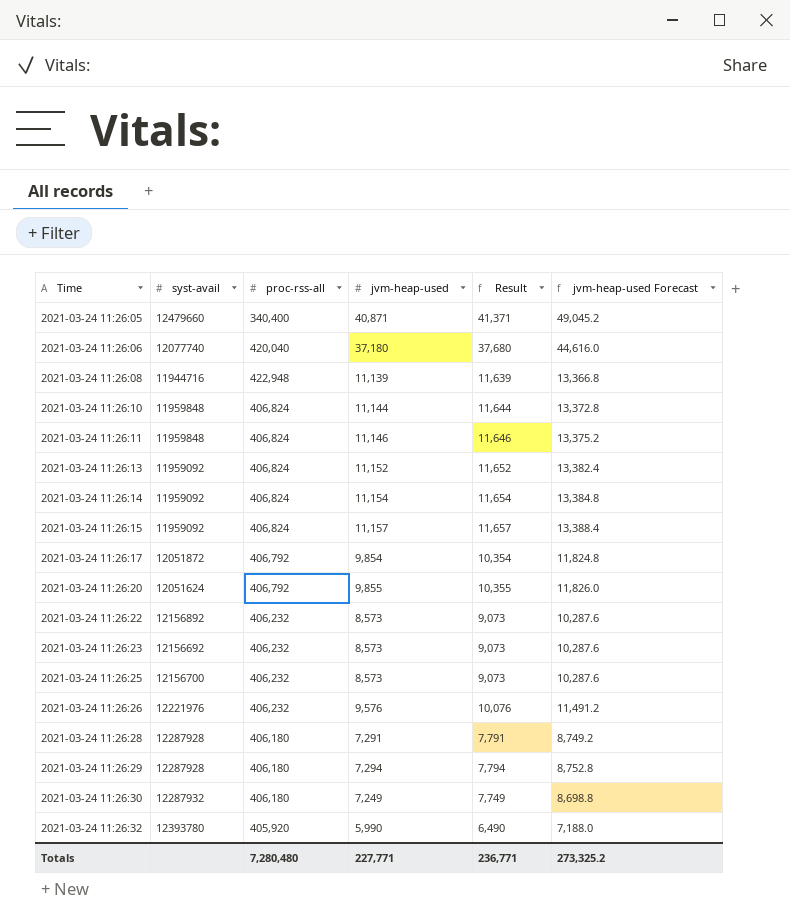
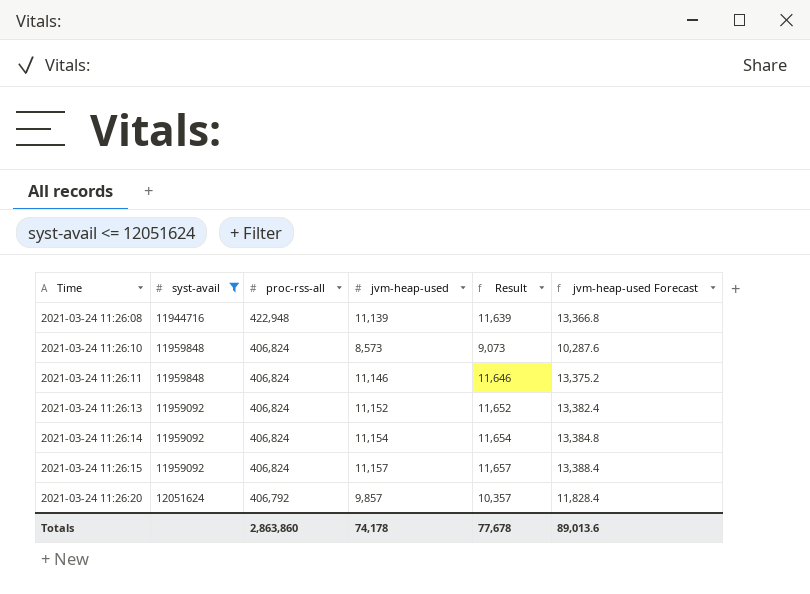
filter: none -> syst-avail <= 12051624
2021-03-24 11:26:10 | jvm-heap-used: 11,144 -> 8,573
2021-03-24 11:26:10 | Result: 11,644 -> 9,073
2021-03-24 11:26:10 | jvm-heap-used Forecast: 13,372.8 -> 10,287.6
2021-03-24 11:26:20 | jvm-heap-used: 9,855 -> 9,857
2021-03-24 11:26:20 | Result: 10,355 -> 10,357
2021-03-24 11:26:20 | jvm-heap-used Forecast: 11,826.0 -> 11,828.4
Totals | proc-rss-all: 7,280,480 -> 2,863,860
Totals | jvm-heap-used: 227,771 -> 74,178
Totals | Result: 236,771 -> 77,678
Totals | jvm-heap-used Forecast: 273,325.2 -> 89,013.6

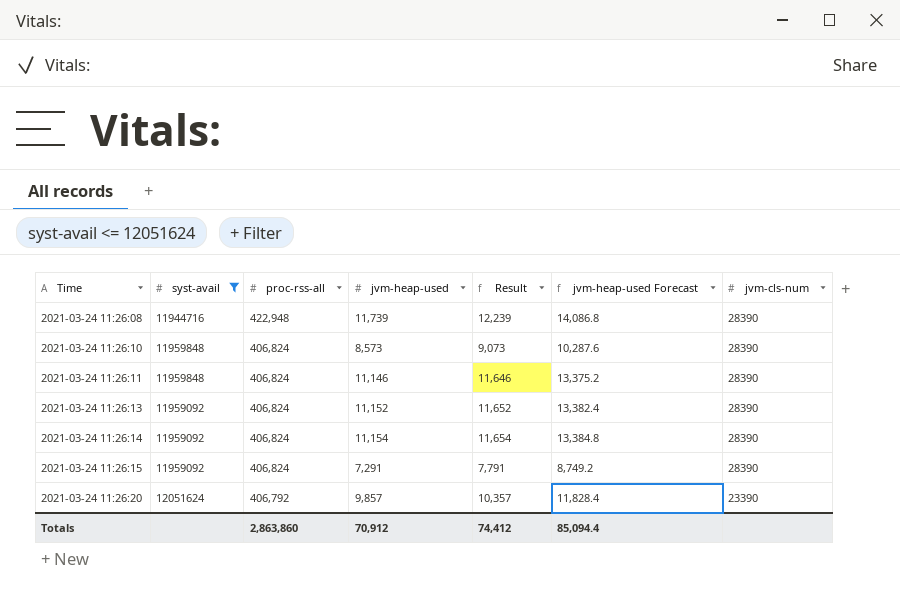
column jvm-cls-num | position: none -> 7
2021-03-24 11:26:08 | jvm-heap-used: 11,139 -> 11,739
2021-03-24 11:26:08 | Result: 11,639 -> 12,239
2021-03-24 11:26:08 | jvm-heap-used Forecast: 13,366.8 -> 14,086.8
2021-03-24 11:26:15 | jvm-heap-used: 11,157 -> 7,291
2021-03-24 11:26:15 | Result: 11,657 -> 7,791
2021-03-24 11:26:15 | jvm-heap-used Forecast: 13,388.4 -> 8,749.2
Totals | jvm-heap-used: 74,178 -> 70,912
Totals | Result: 77,678 -> 74,412
Totals | jvm-heap-used Forecast: 89,013.6 -> 85,094.4

